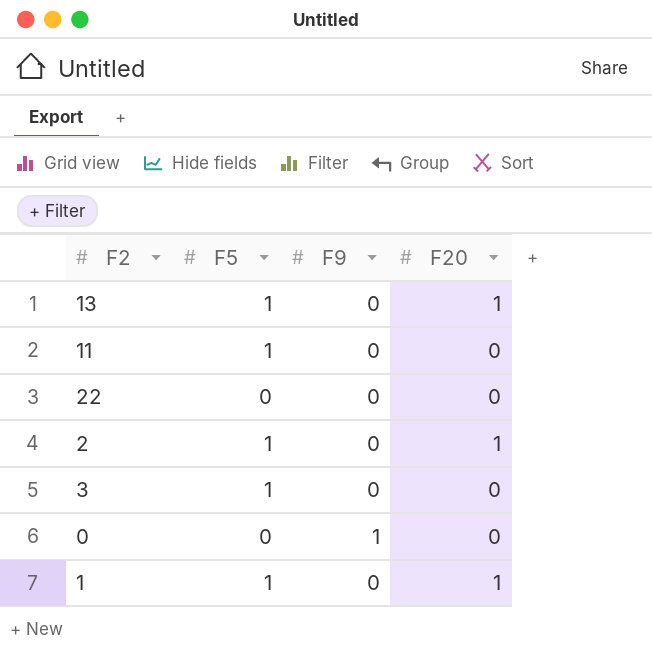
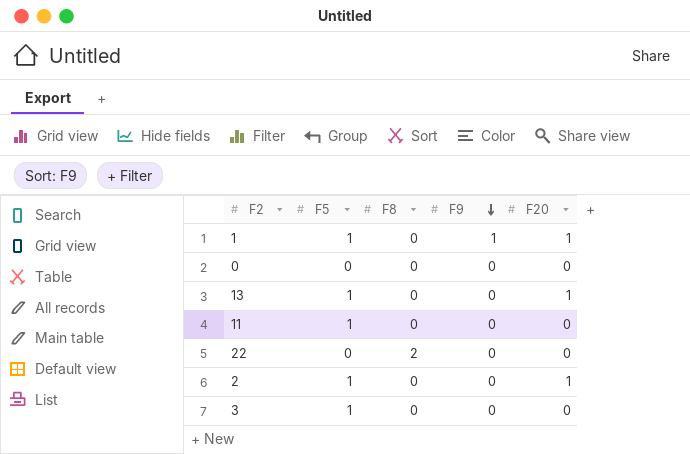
row order: none -> F9 descending
column F8 | position: none -> 3
1 | F9: 0 -> 1
0 | F9: 1 -> 0

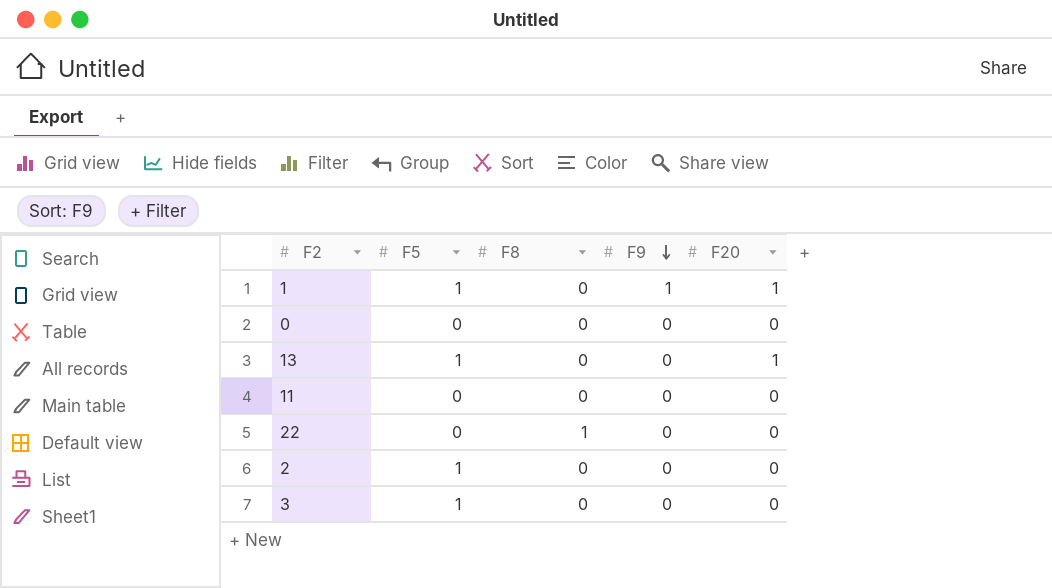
11 | F5: 1 -> 0
22 | F8: 2 -> 1
2 | F20: 1 -> 0

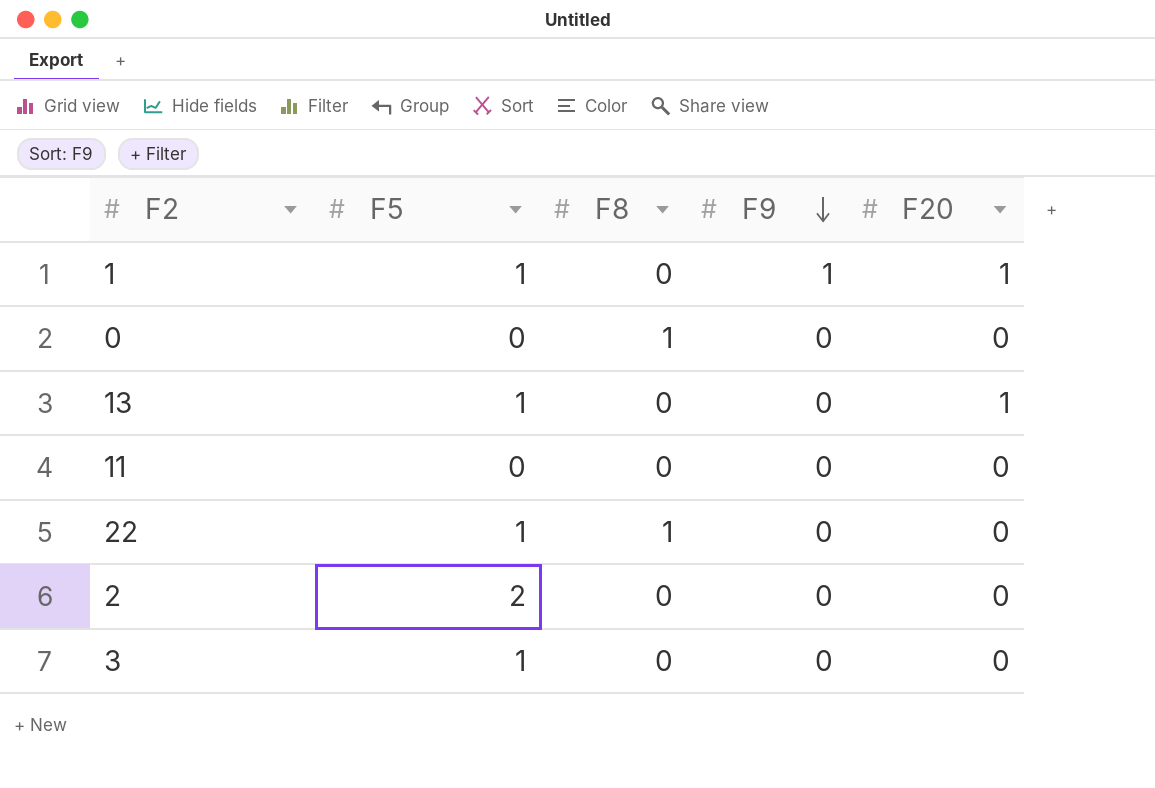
0 | F8: 0 -> 1
22 | F5: 0 -> 1
2 | F5: 1 -> 2

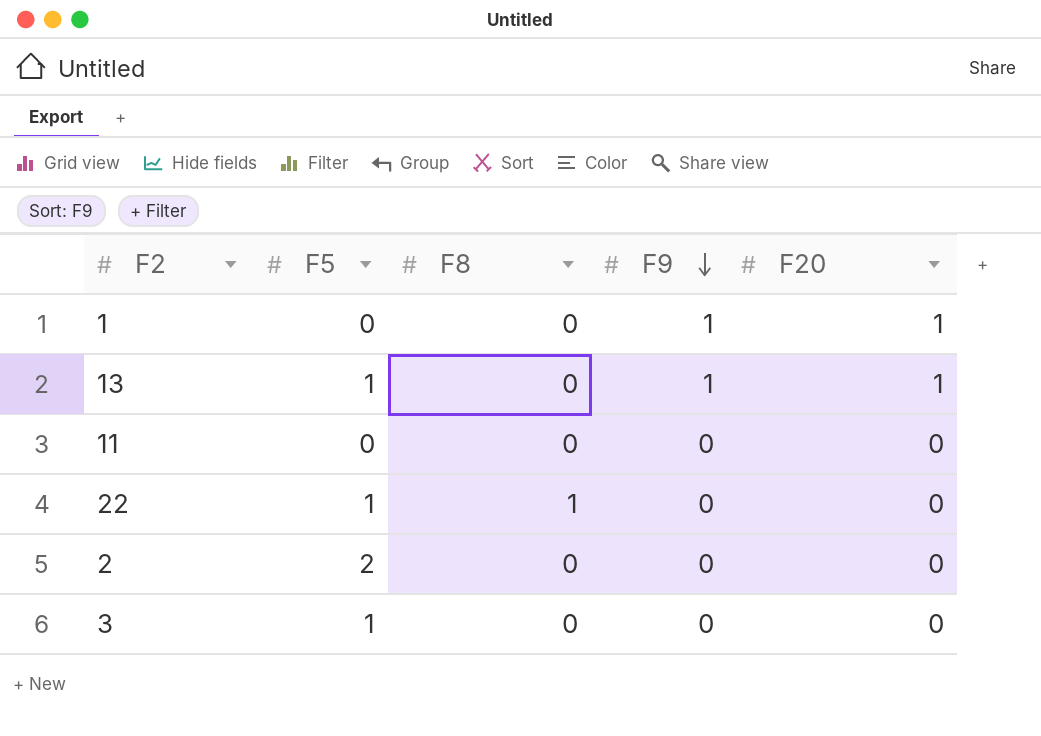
row 0: 0 | 1 | 0 | 0 -> none
1 | F5: 1 -> 0
13 | F9: 0 -> 1

